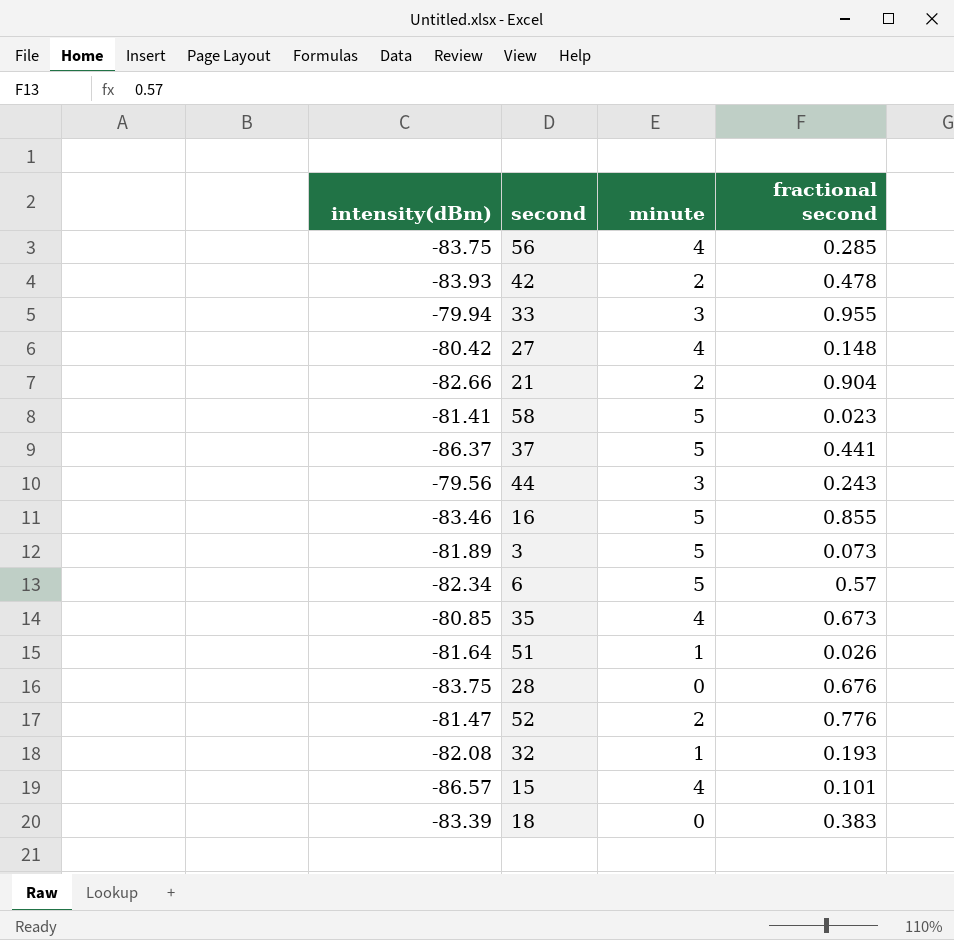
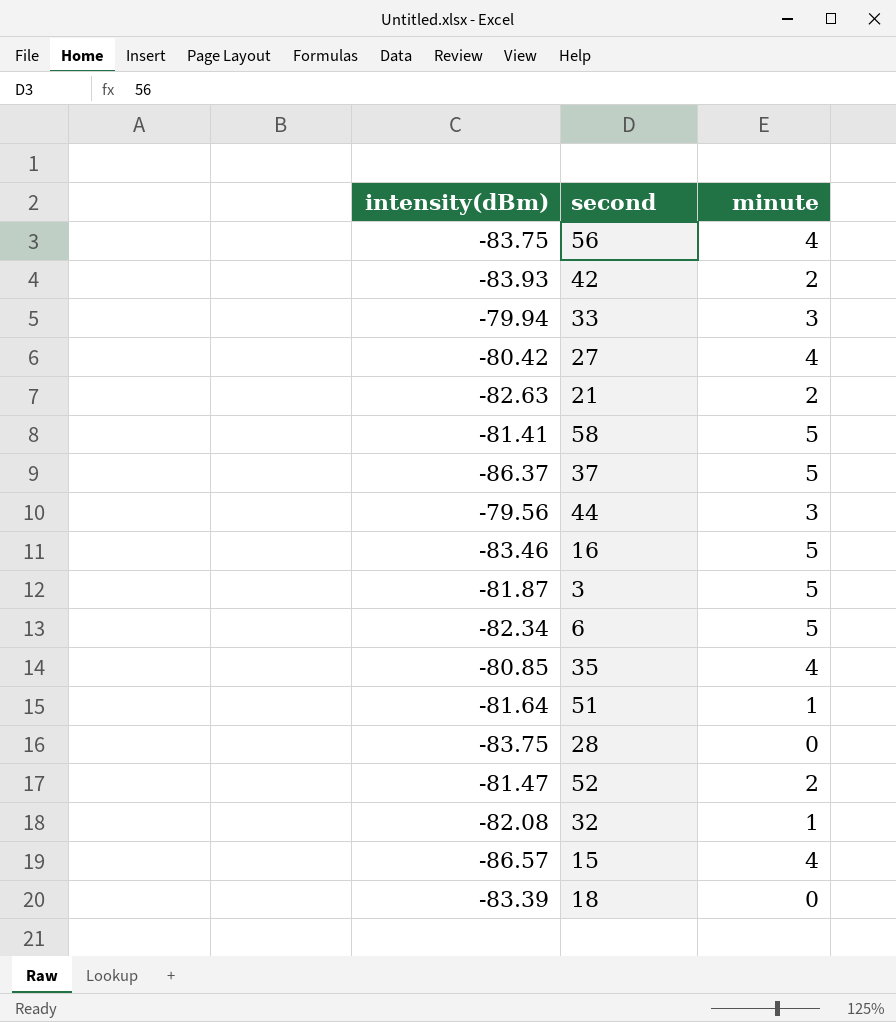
column fractional second | position: 4 -> none
21 | intensity(dBm): -82.66 -> -82.63
3 | intensity(dBm): -81.89 -> -81.87

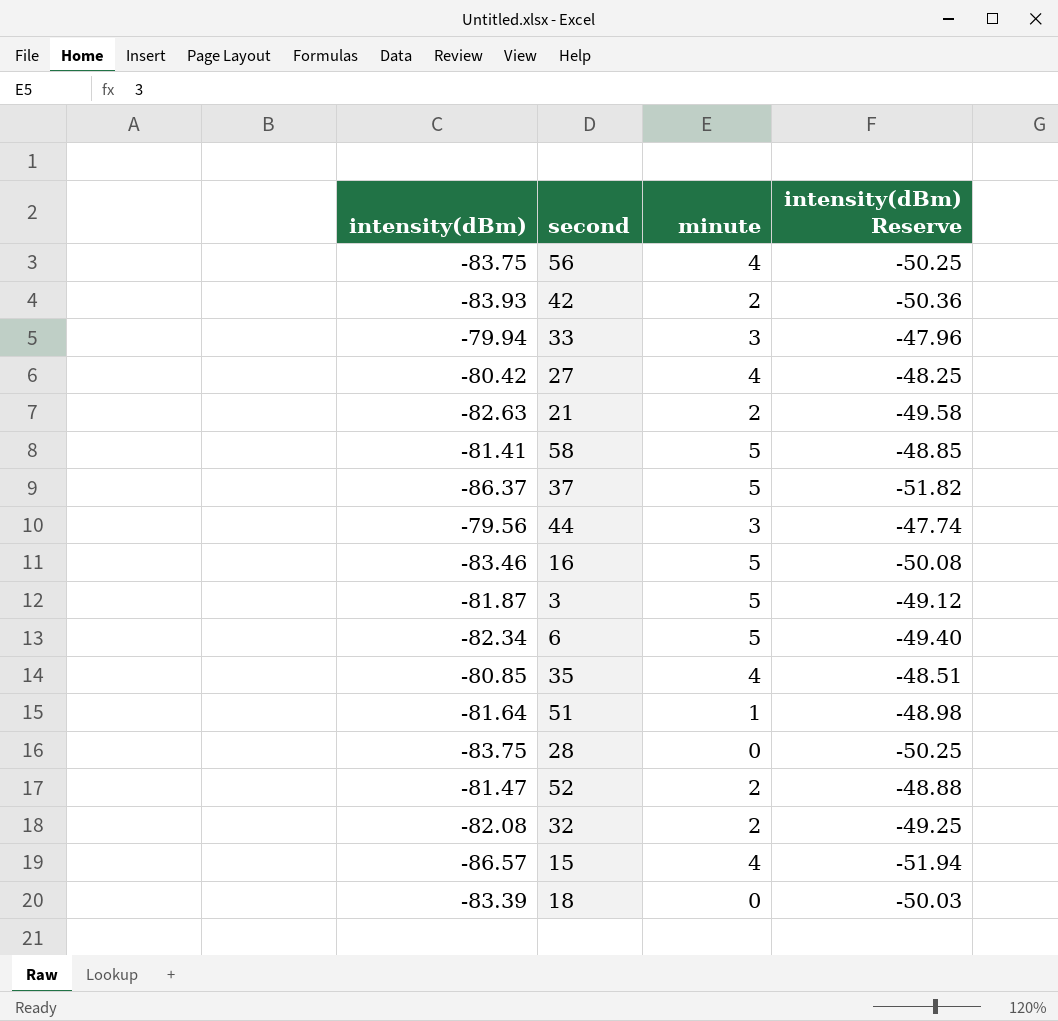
column intensity(dBm) Reserve | formula: none -> [intensity(dBm)] * 0.6
32 | minute: 1 -> 2

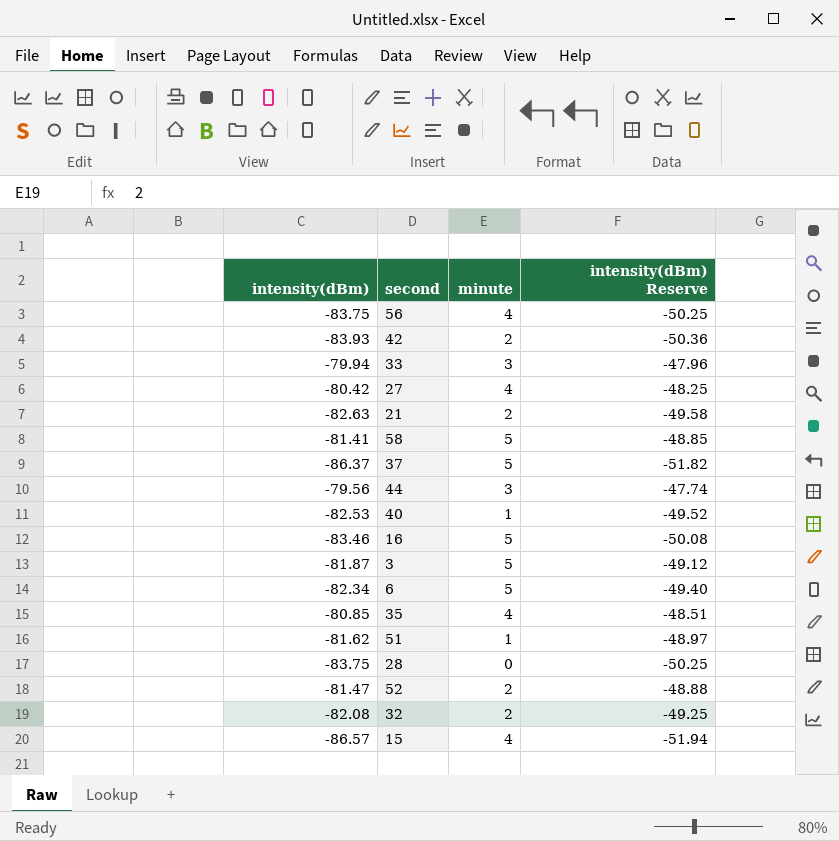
row 18: -83.39 | 0 | -50.03 -> none
row 40: none -> -82.53 | 1 | -49.52
51 | intensity(dBm): -81.64 -> -81.62
51 | intensity(dBm) Reserve: -48.98 -> -48.97

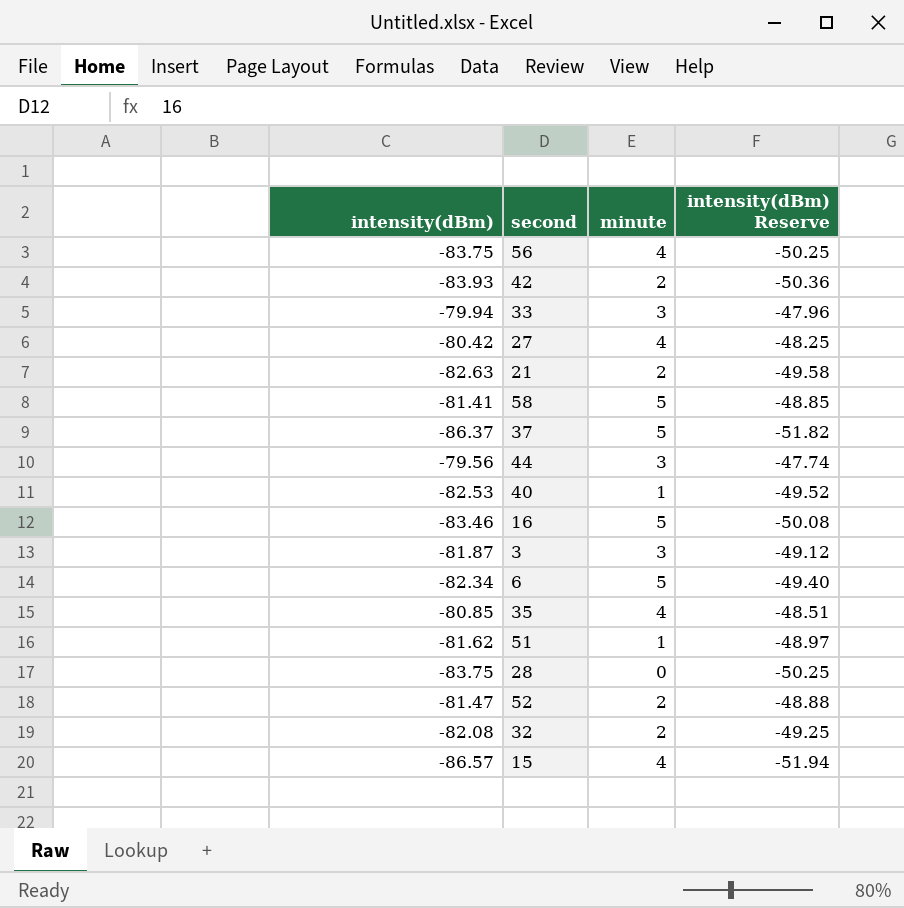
3 | minute: 5 -> 3

